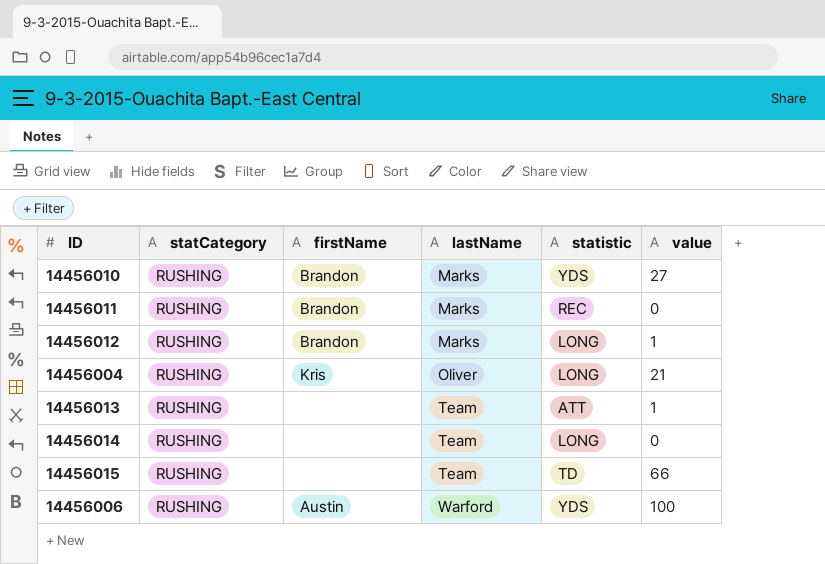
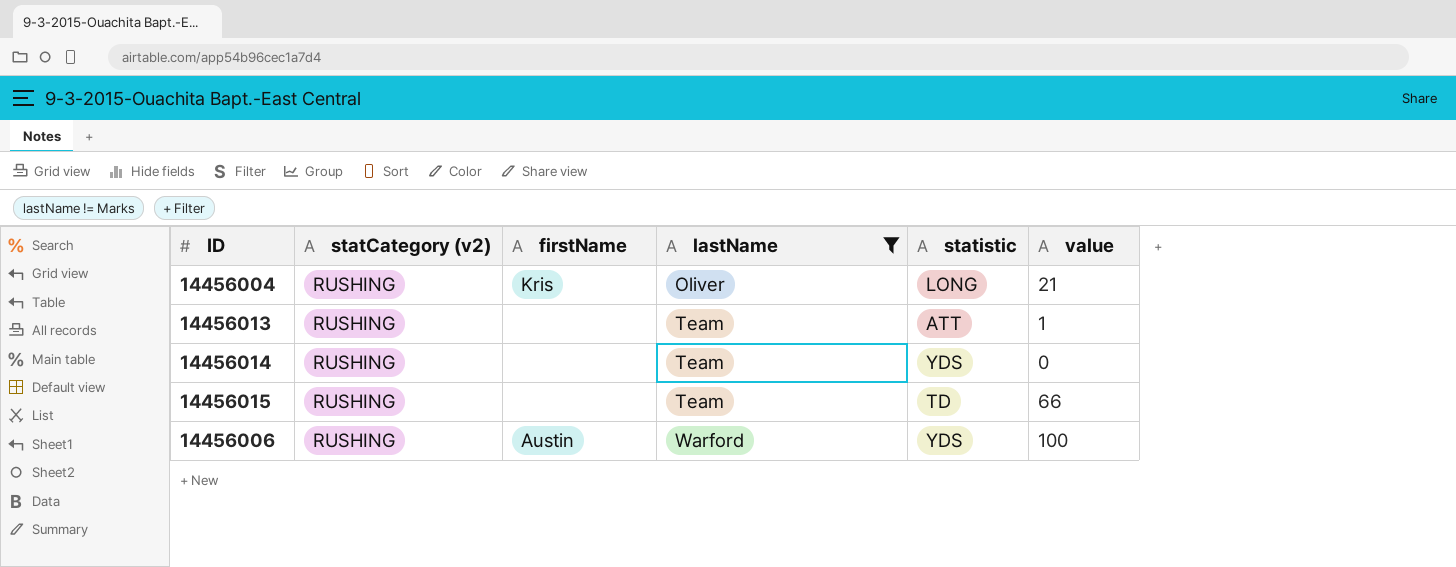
filter: none -> lastName != Marks
column name: statCategory -> statCategory (v2)
14456014 | statistic: LONG -> YDS

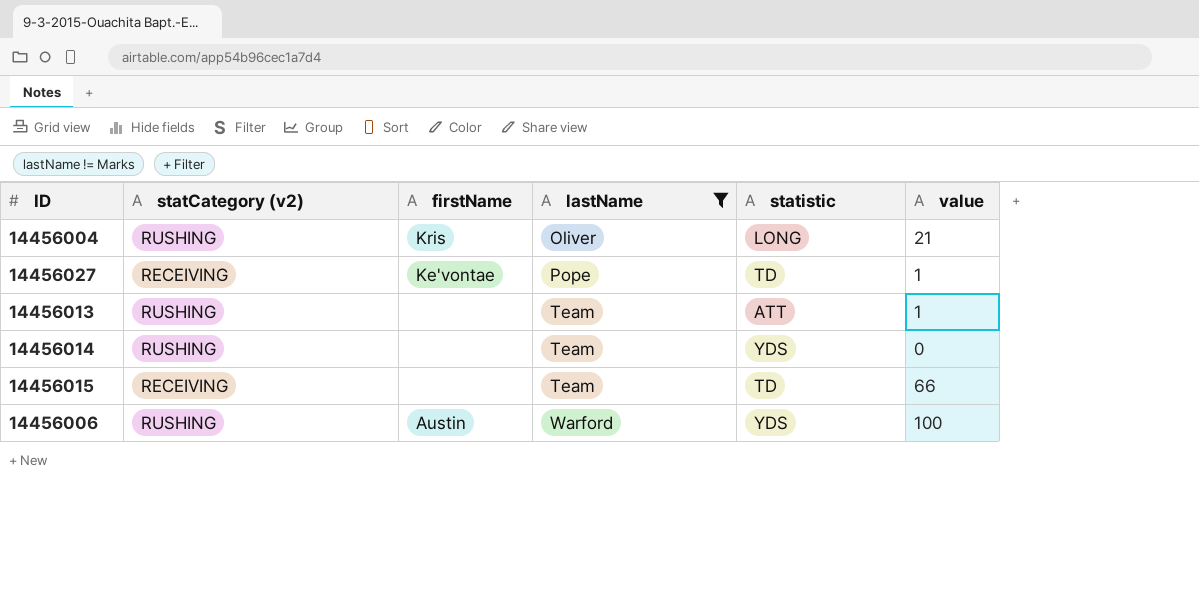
row 14456027: none -> RECEIVING | Ke'vontae | Pope | TD | 1
14456015 | statCategory (v2): RUSHING -> RECEIVING

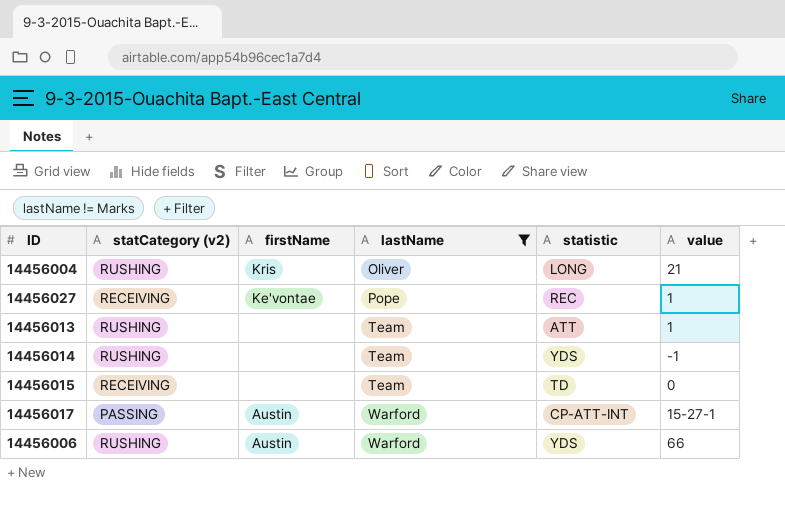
14456027 | statistic: TD -> REC
14456014 | value: 0 -> -1
14456015 | value: 66 -> 0
row 14456017: none -> PASSING | Austin | Warford | CP-ATT-INT | 15-27-1
14456006 | value: 100 -> 66

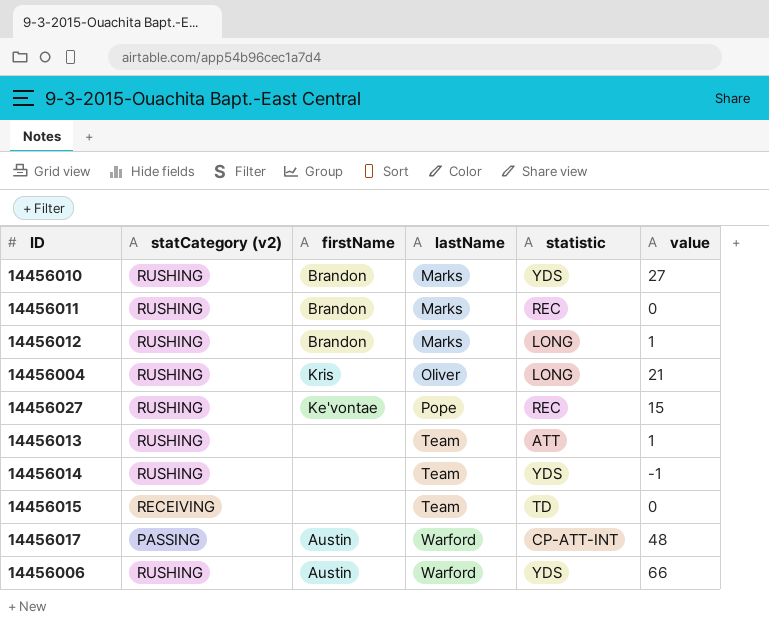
filter: lastName != Marks -> none
14456027 | statCategory (v2): RECEIVING -> RUSHING
14456027 | value: 1 -> 15
14456017 | value: 15-27-1 -> 48

